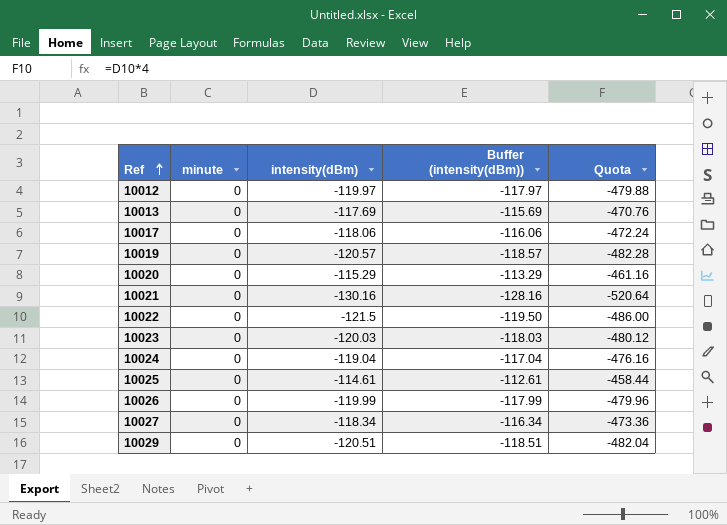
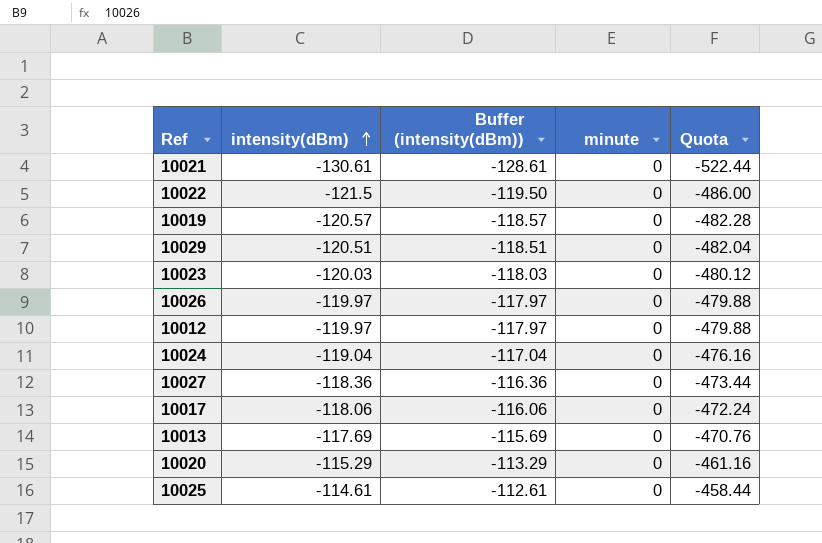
row order: Ref ascending -> intensity(dBm) ascending
column minute | position: 2 -> 4
10021 | intensity(dBm): -130.16 -> -130.61
10021 | Buffer (intensity(dBm)): -128.16 -> -128.61
10021 | Quota: -520.64 -> -522.44
10026 | intensity(dBm): -119.99 -> -119.97
10026 | Buffer (intensity(dBm)): -117.99 -> -117.97
10026 | Quota: -479.96 -> -479.88
10027 | intensity(dBm): -118.34 -> -118.36
10027 | Buffer (intensity(dBm)): -116.34 -> -116.36
10027 | Quota: -473.36 -> -473.44

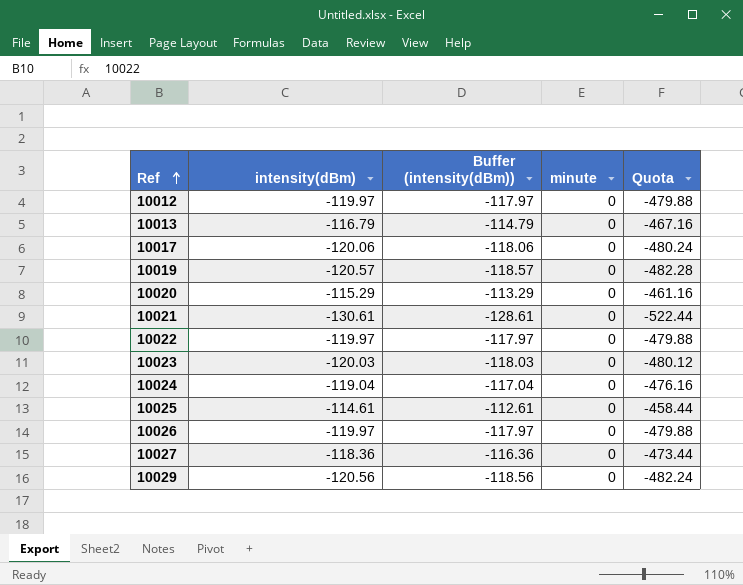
row order: intensity(dBm) ascending -> Ref ascending
10013 | intensity(dBm): -117.69 -> -116.79
10013 | Buffer (intensity(dBm)): -115.69 -> -114.79
10013 | Quota: -470.76 -> -467.16
10017 | intensity(dBm): -118.06 -> -120.06
10017 | Buffer (intensity(dBm)): -116.06 -> -118.06
10017 | Quota: -472.24 -> -480.24
10022 | intensity(dBm): -121.5 -> -119.97
10022 | Buffer (intensity(dBm)): -119.50 -> -117.97
10022 | Quota: -486.00 -> -479.88
10029 | intensity(dBm): -120.51 -> -120.56
10029 | Buffer (intensity(dBm)): -118.51 -> -118.56
10029 | Quota: -482.04 -> -482.24

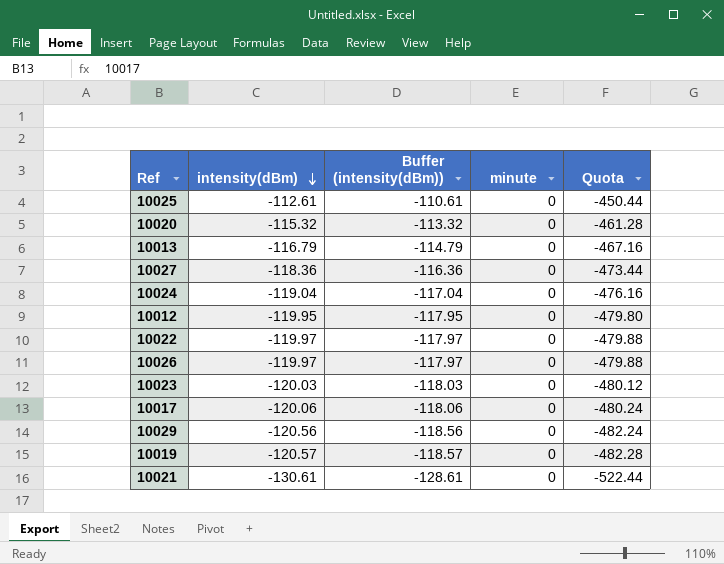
row order: Ref ascending -> intensity(dBm) descending
10025 | intensity(dBm): -114.61 -> -112.61
10025 | Buffer (intensity(dBm)): -112.61 -> -110.61
10025 | Quota: -458.44 -> -450.44
10020 | intensity(dBm): -115.29 -> -115.32
10020 | Buffer (intensity(dBm)): -113.29 -> -113.32
10020 | Quota: -461.16 -> -461.28
10012 | intensity(dBm): -119.97 -> -119.95
10012 | Buffer (intensity(dBm)): -117.97 -> -117.95
10012 | Quota: -479.88 -> -479.80

